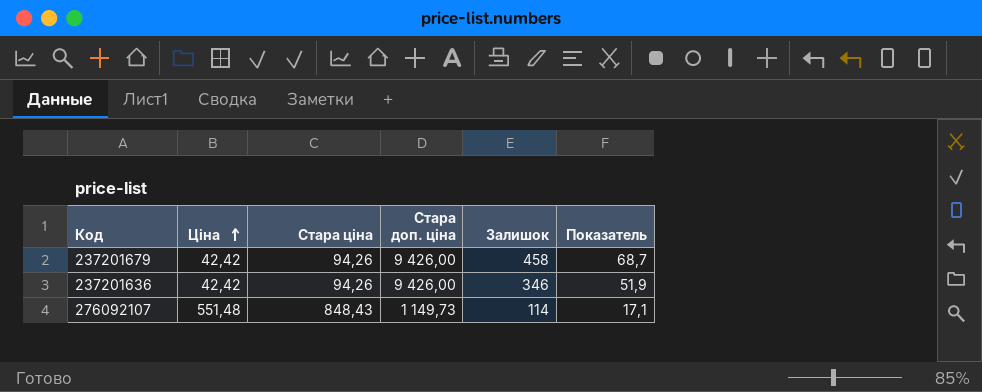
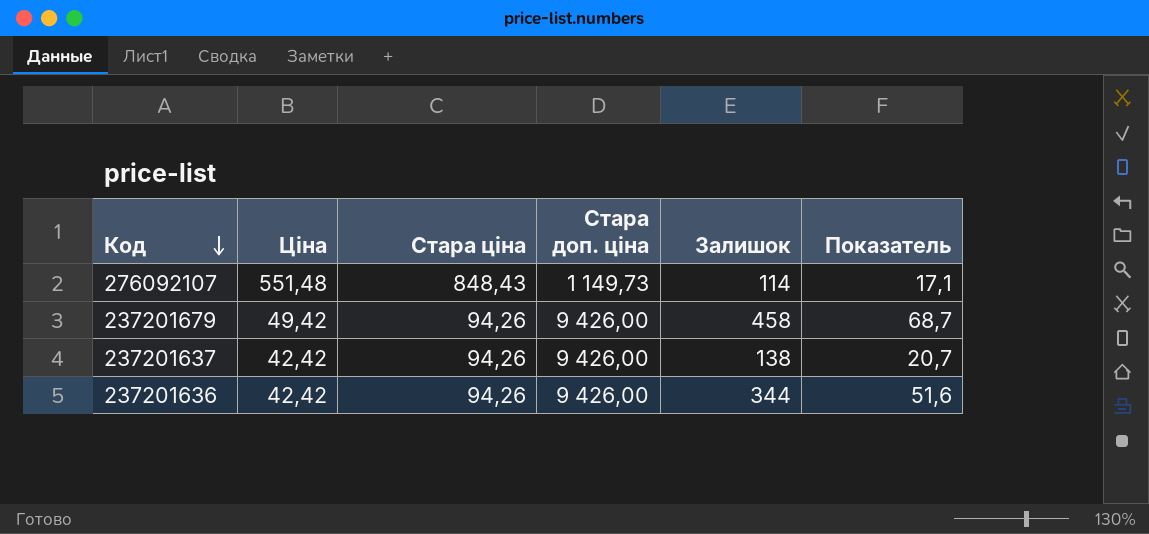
row order: Ціна ascending -> Код descending
237201679 | Ціна: 42,42 -> 49,42
row 237201637: none -> 42,42 | 94,26 | 9 426,00 | 138 | 20,7
237201636 | Залишок: 346 -> 344
237201636 | Показатель: 51,9 -> 51,6

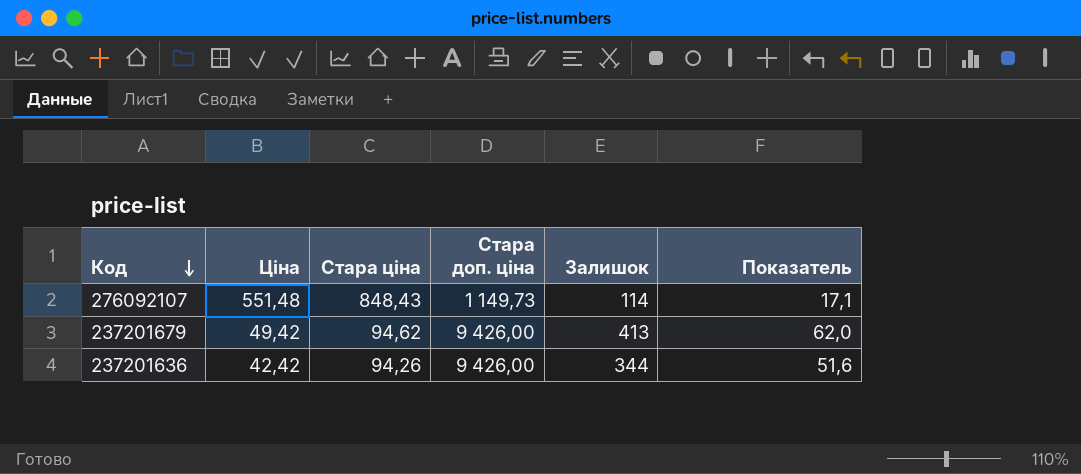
row 237201637: 42,42 | 94,26 | 9 426,00 | 138 | 20,7 -> none
237201679 | Стара ціна: 94,26 -> 94,62
237201679 | Залишок: 458 -> 413
237201679 | Показатель: 68,7 -> 62,0

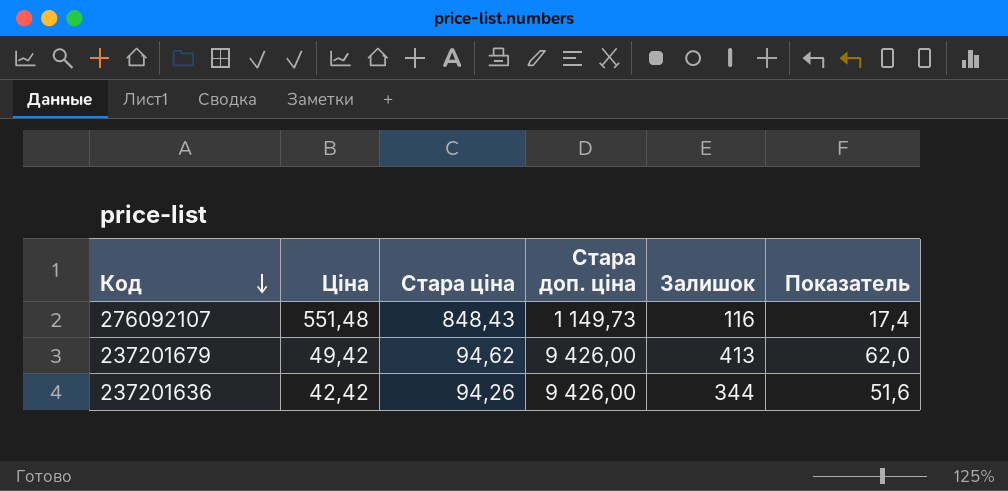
276092107 | Залишок: 114 -> 116
276092107 | Показатель: 17,1 -> 17,4

